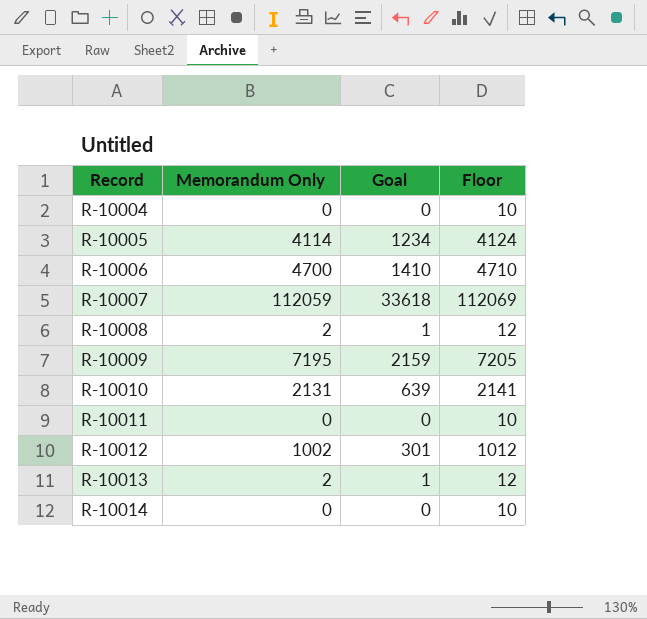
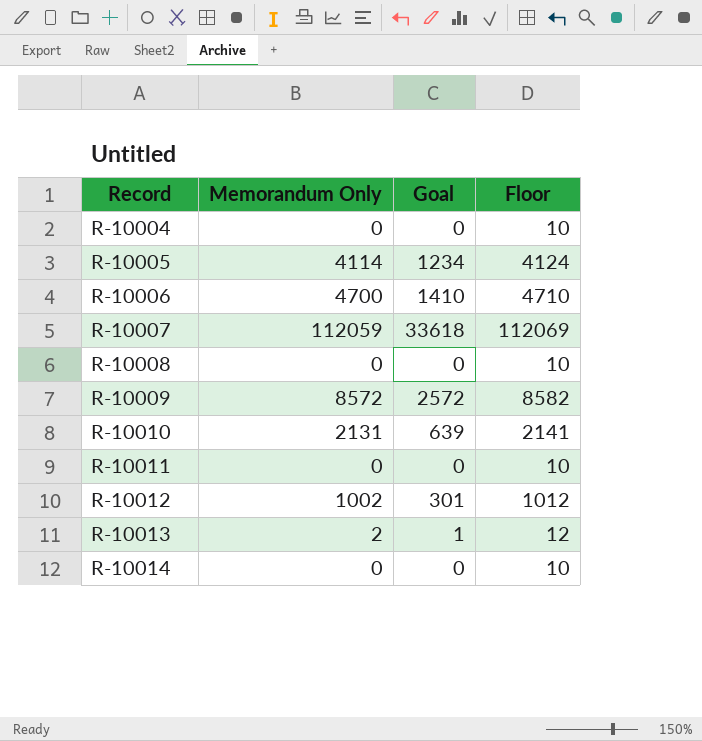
R-10008 | Memorandum Only: 2 -> 0
R-10008 | Goal: 1 -> 0
R-10008 | Floor: 12 -> 10
R-10009 | Memorandum Only: 7195 -> 8572
R-10009 | Goal: 2159 -> 2572
R-10009 | Floor: 7205 -> 8582

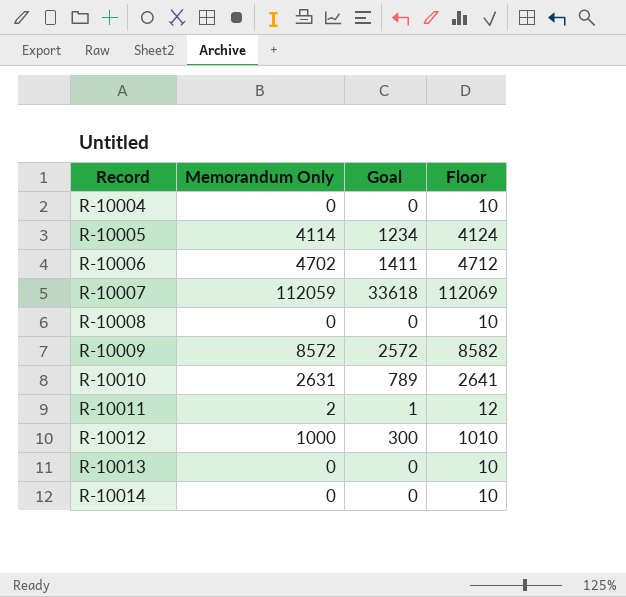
R-10006 | Memorandum Only: 4700 -> 4702
R-10006 | Goal: 1410 -> 1411
R-10006 | Floor: 4710 -> 4712
R-10010 | Memorandum Only: 2131 -> 2631
R-10010 | Goal: 639 -> 789
R-10010 | Floor: 2141 -> 2641
R-10011 | Memorandum Only: 0 -> 2
R-10011 | Goal: 0 -> 1
R-10011 | Floor: 10 -> 12
R-10012 | Memorandum Only: 1002 -> 1000
R-10012 | Goal: 301 -> 300
R-10012 | Floor: 1012 -> 1010
R-10013 | Memorandum Only: 2 -> 0
R-10013 | Goal: 1 -> 0
R-10013 | Floor: 12 -> 10

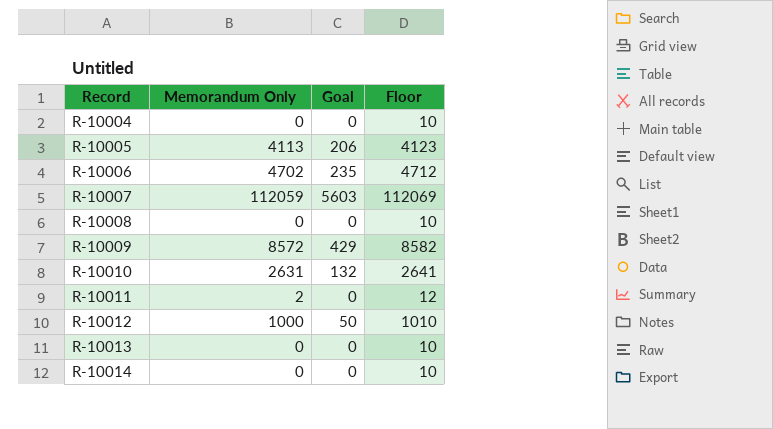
column Goal | formula: [Memorandum Only] * 0.3 -> [Memorandum Only] * 0.05
R-10005 | Memorandum Only: 4114 -> 4113
R-10005 | Floor: 4124 -> 4123

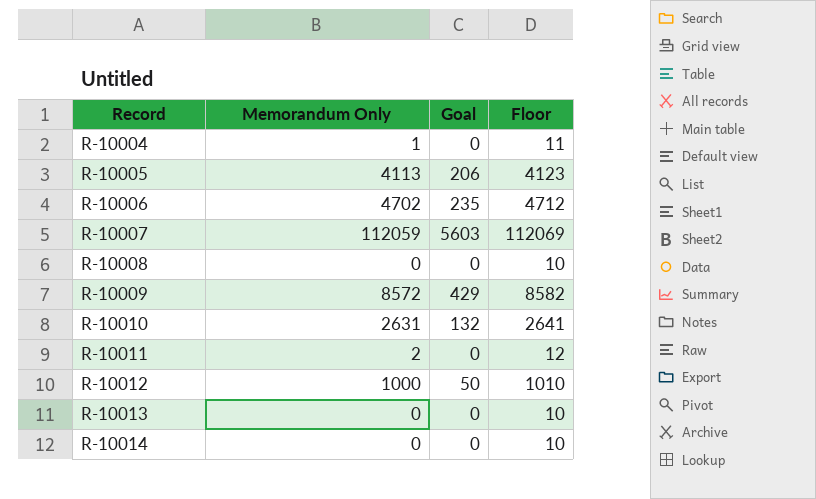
R-10004 | Memorandum Only: 0 -> 1
R-10004 | Floor: 10 -> 11

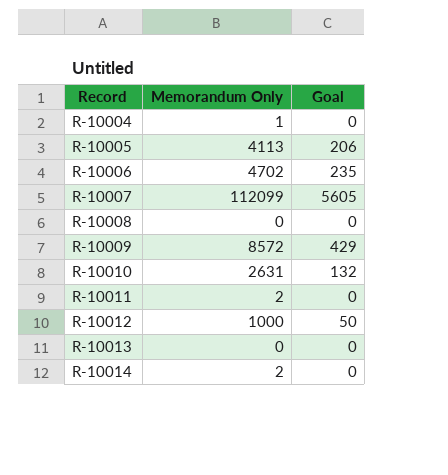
column Floor | formula: [Memorandum Only] + 10 -> none
R-10007 | Memorandum Only: 112059 -> 112099
R-10007 | Goal: 5603 -> 5605
R-10014 | Memorandum Only: 0 -> 2

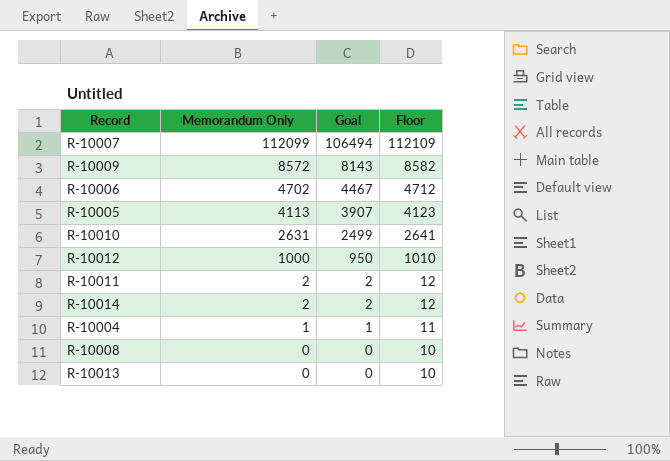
row order: Record ascending -> Memorandum Only descending
column Goal | formula: [Memorandum Only] * 0.05 -> [Memorandum Only] * 0.95
column Floor | formula: none -> [Memorandum Only] + 10

